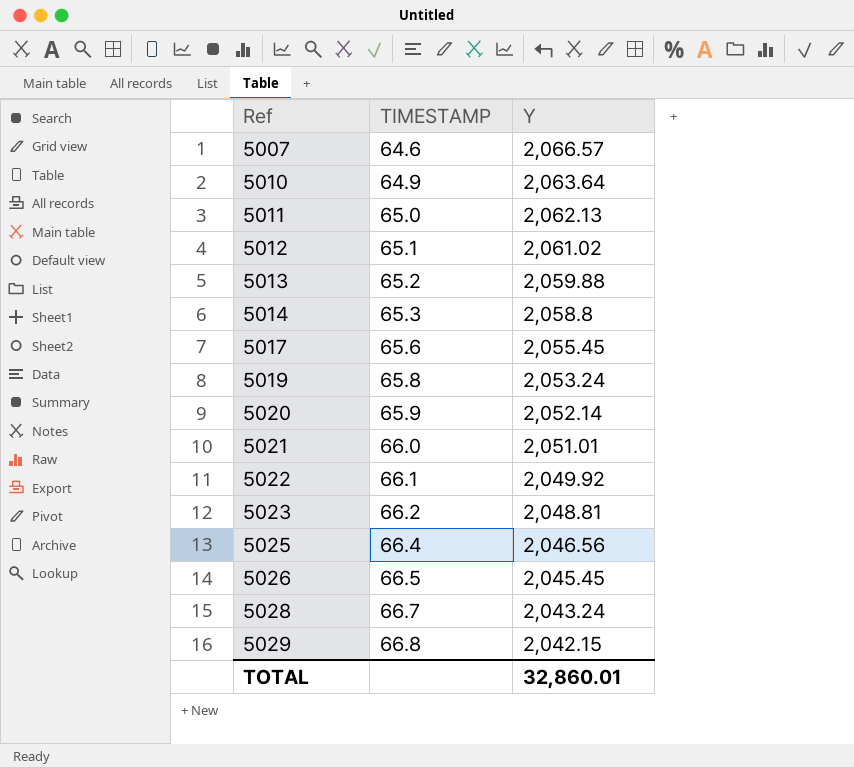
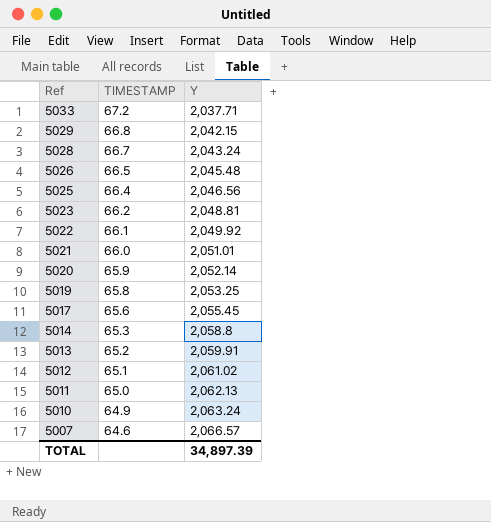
row order: Ref ascending -> Ref descending
row 5033: none -> 67.2 | 2,037.71
5026 | Y: 2,045.45 -> 2,045.48
5019 | Y: 2,053.24 -> 2,053.25
5013 | Y: 2,059.88 -> 2,059.91
5010 | Y: 2,063.64 -> 2,063.24
TOTAL | Y: 32,860.01 -> 34,897.39

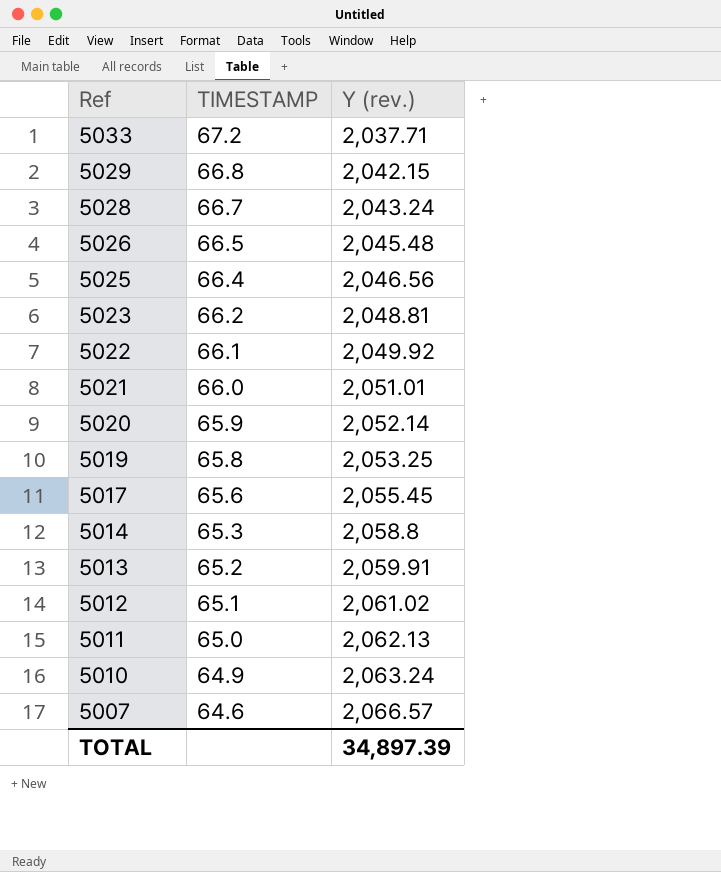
column name: Y -> Y (rev.)

